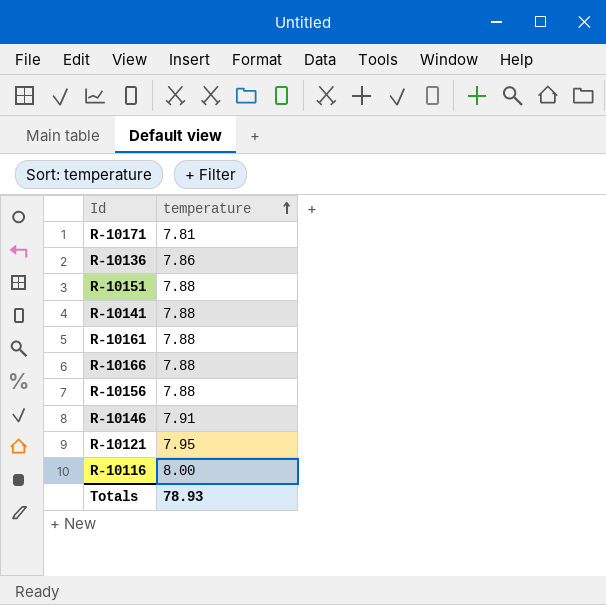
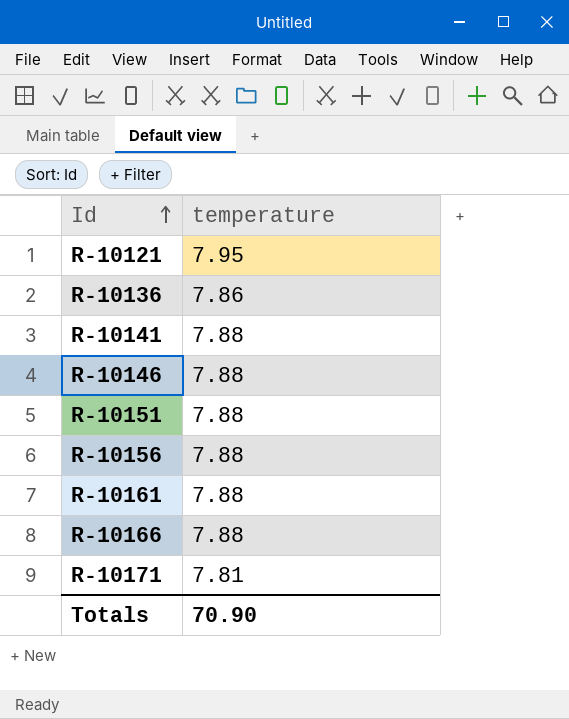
row order: temperature ascending -> Id ascending
row R-10116: 8.00 -> none
R-10146 | temperature: 7.91 -> 7.88
Totals | temperature: 78.93 -> 70.90

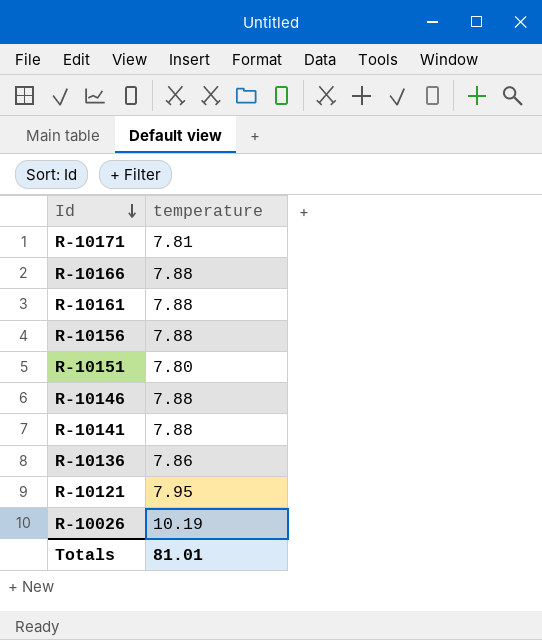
row order: Id ascending -> Id descending
R-10151 | temperature: 7.88 -> 7.80
row R-10026: none -> 10.19
Totals | temperature: 70.90 -> 81.01

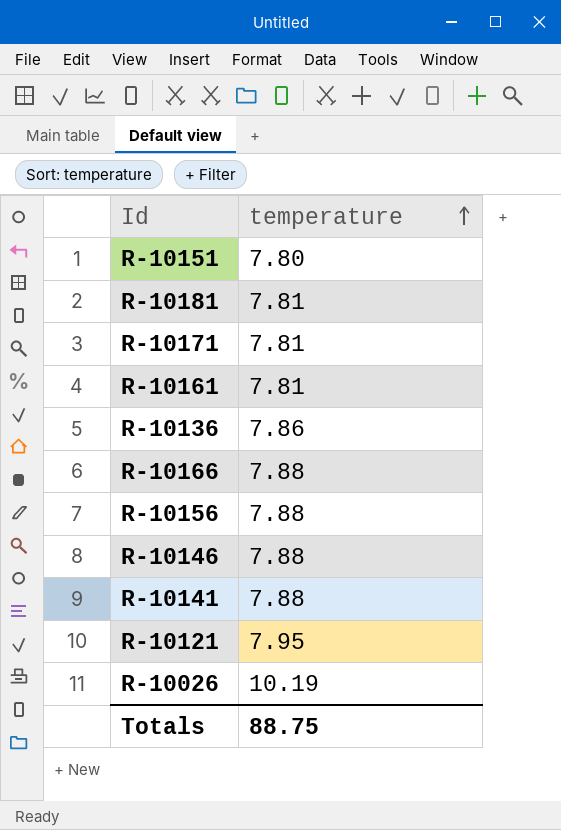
row order: Id descending -> temperature ascending
row R-10181: none -> 7.81
R-10161 | temperature: 7.88 -> 7.81
Totals | temperature: 81.01 -> 88.75

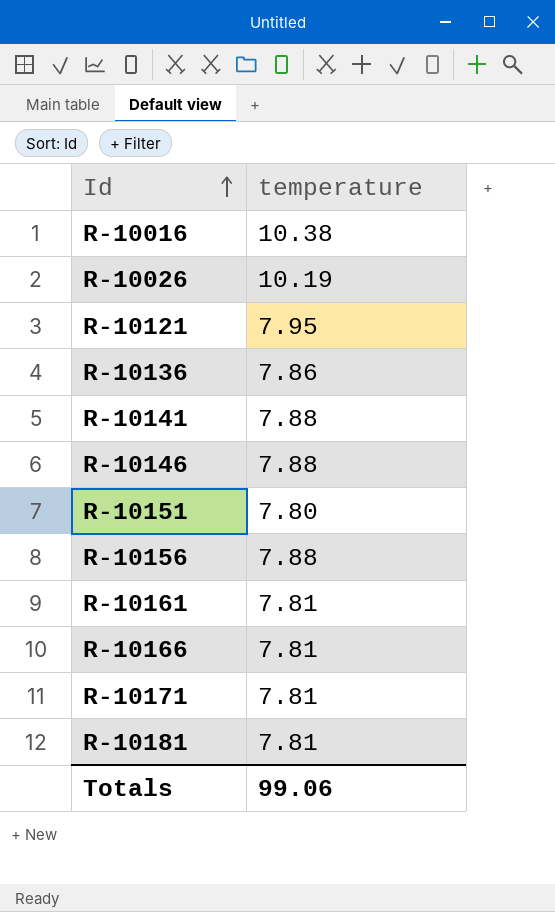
row order: temperature ascending -> Id ascending
row R-10016: none -> 10.38
R-10166 | temperature: 7.88 -> 7.81
Totals | temperature: 88.75 -> 99.06

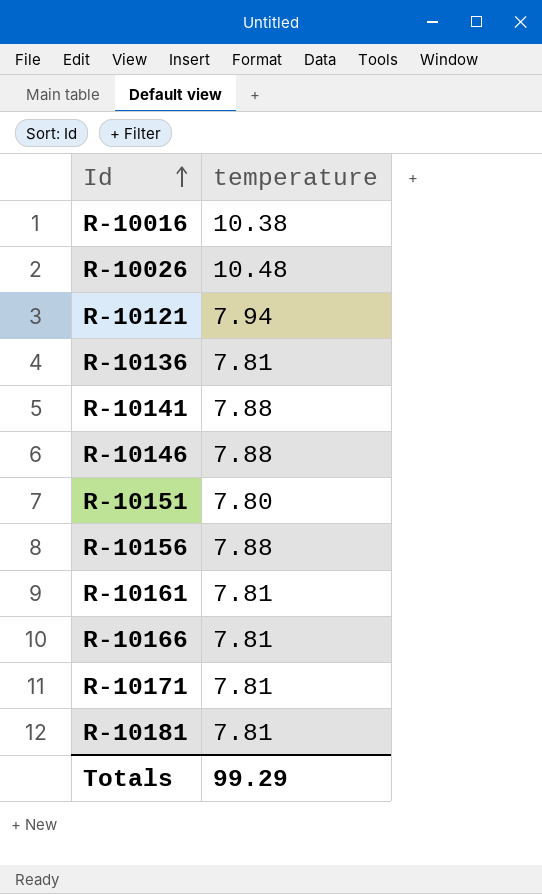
R-10026 | temperature: 10.19 -> 10.48
R-10121 | temperature: 7.95 -> 7.94
R-10136 | temperature: 7.86 -> 7.81
Totals | temperature: 99.06 -> 99.29

